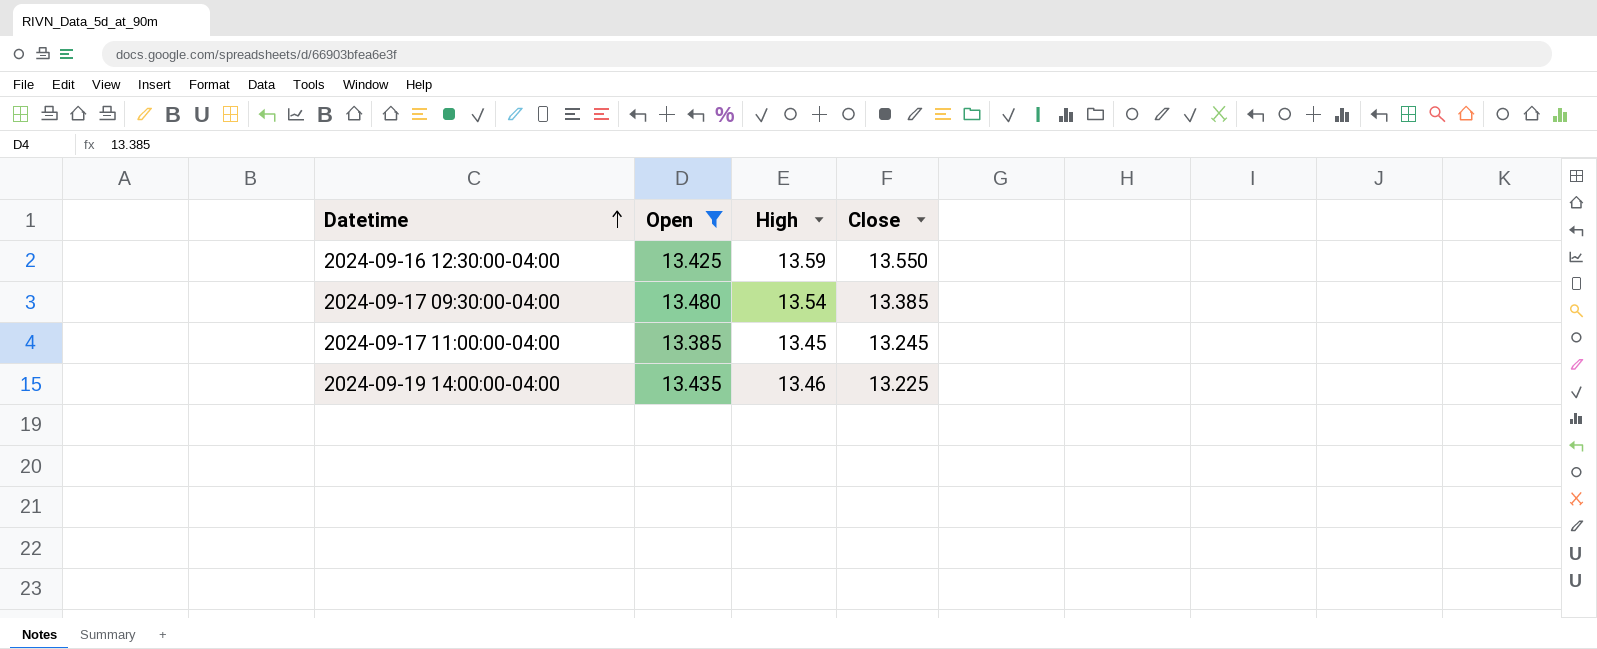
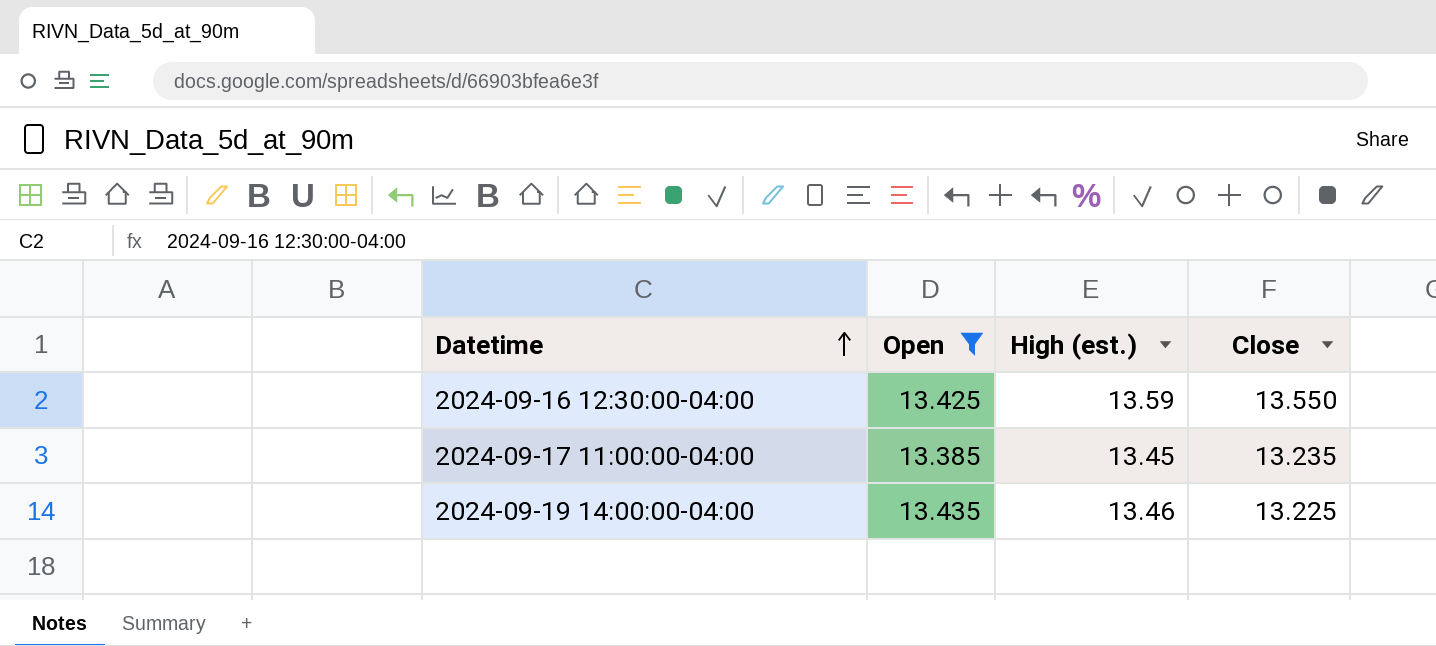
column name: High -> High (est.)
row 2024-09-17 09:30:00-04:00: 13.480 | 13.54 | 13.385 -> none
2024-09-17 11:00:00-04:00 | Close: 13.245 -> 13.235

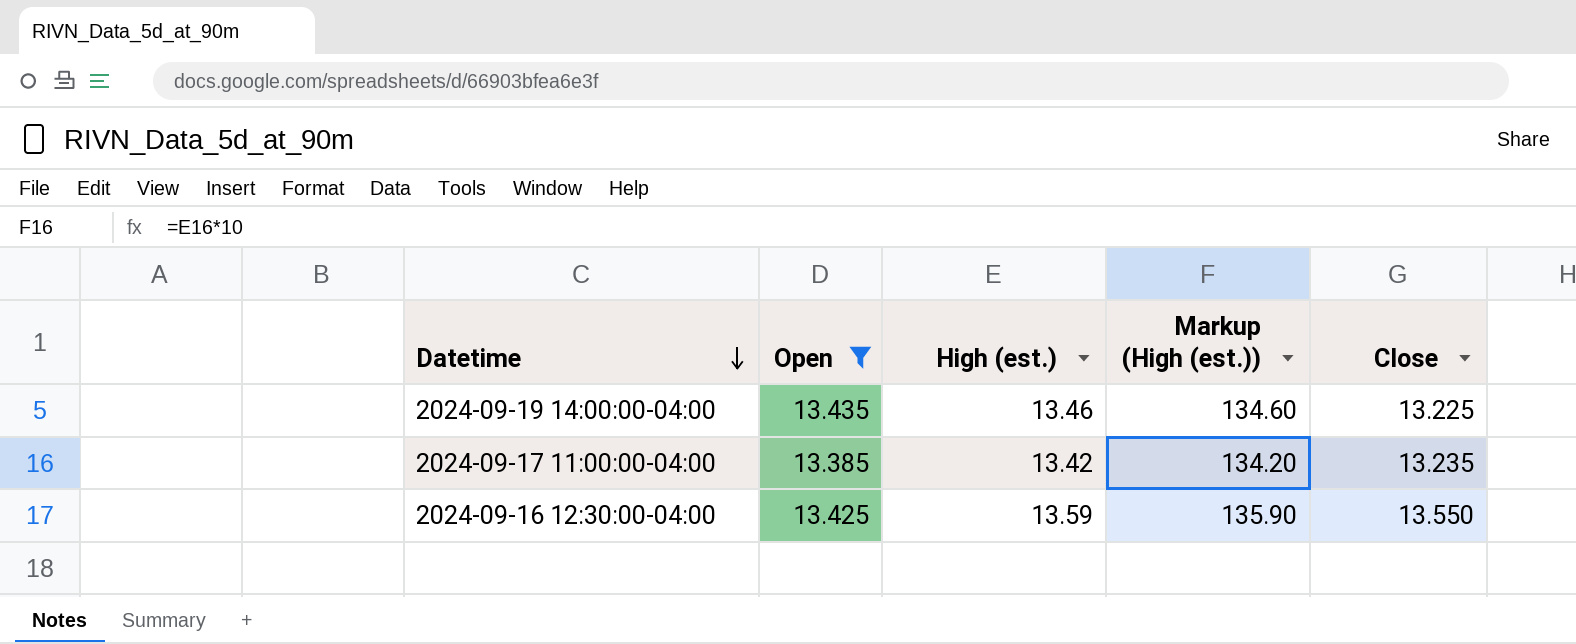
row order: Datetime ascending -> Datetime descending
column Markup (High (est.)) | formula: none -> [High (est.)] * 10
2024-09-17 11:00:00-04:00 | High (est.): 13.45 -> 13.42

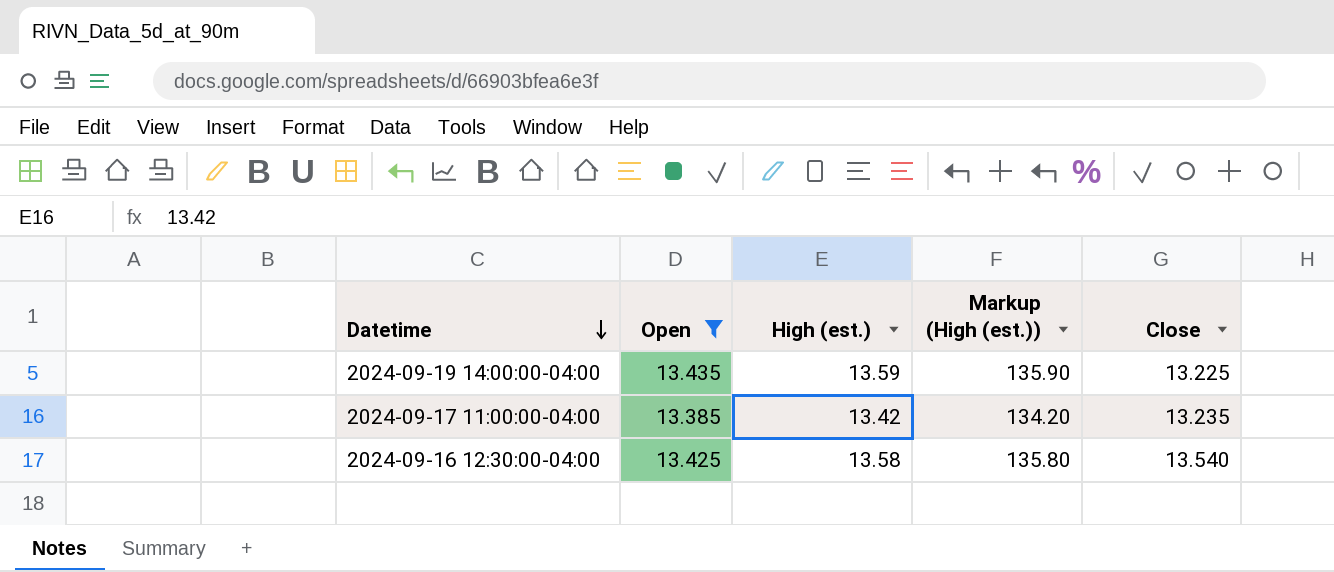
2024-09-19 14:00:00-04:00 | High (est.): 13.46 -> 13.59
2024-09-19 14:00:00-04:00 | Markup (High (est.)): 134.60 -> 135.90
2024-09-16 12:30:00-04:00 | High (est.): 13.59 -> 13.58
2024-09-16 12:30:00-04:00 | Markup (High (est.)): 135.90 -> 135.80
2024-09-16 12:30:00-04:00 | Close: 13.550 -> 13.540

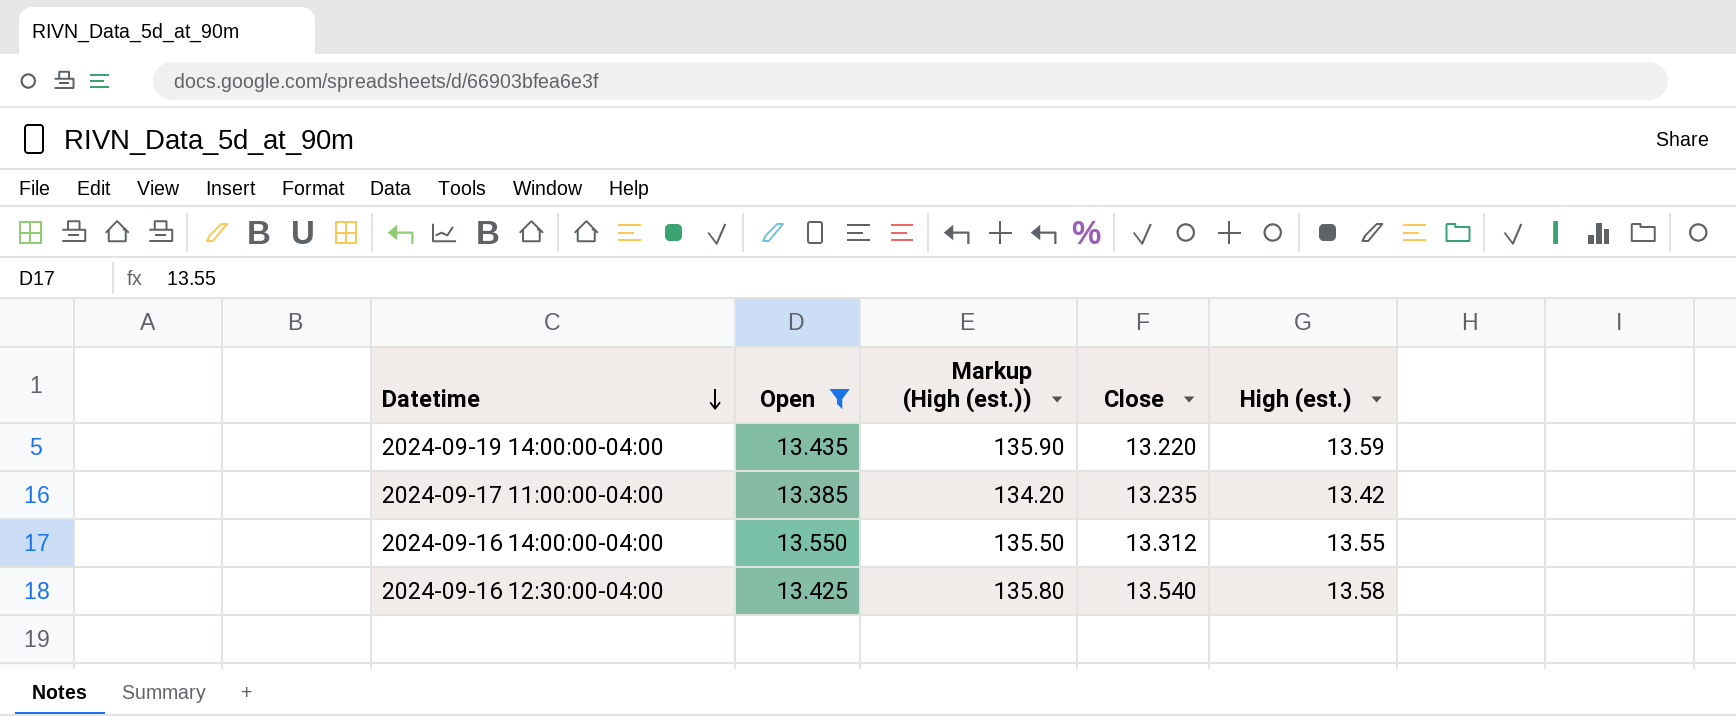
column High (est.) | position: 3 -> 5
2024-09-19 14:00:00-04:00 | Close: 13.225 -> 13.220
row 2024-09-16 14:00:00-04:00: none -> 13.550 | 135.50 | 13.312 | 13.55

